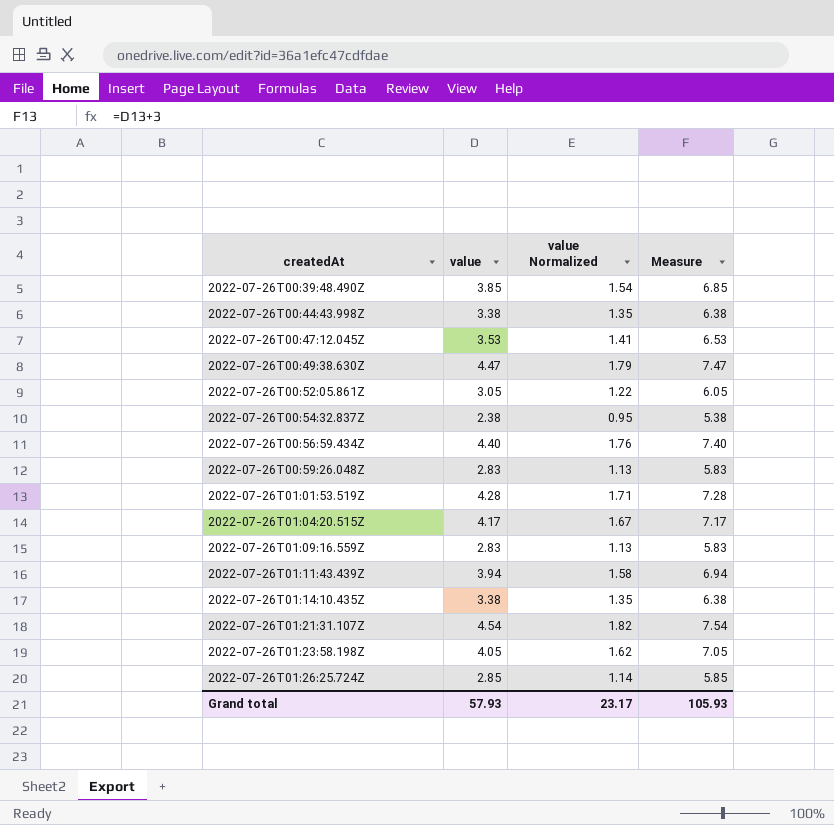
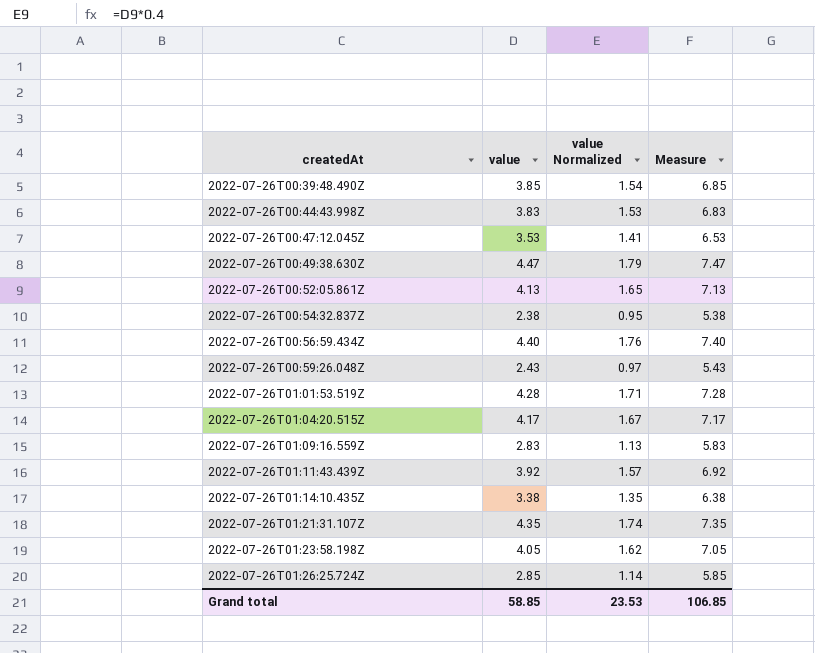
2022-07-26T00:44:43.998Z | value: 3.38 -> 3.83
2022-07-26T00:44:43.998Z | value Normalized: 1.35 -> 1.53
2022-07-26T00:44:43.998Z | Measure: 6.38 -> 6.83
2022-07-26T00:52:05.861Z | value: 3.05 -> 4.13
2022-07-26T00:52:05.861Z | value Normalized: 1.22 -> 1.65
2022-07-26T00:52:05.861Z | Measure: 6.05 -> 7.13
2022-07-26T00:59:26.048Z | value: 2.83 -> 2.43
2022-07-26T00:59:26.048Z | value Normalized: 1.13 -> 0.97
2022-07-26T00:59:26.048Z | Measure: 5.83 -> 5.43
2022-07-26T01:11:43.439Z | value: 3.94 -> 3.92
2022-07-26T01:11:43.439Z | value Normalized: 1.58 -> 1.57
2022-07-26T01:11:43.439Z | Measure: 6.94 -> 6.92
2022-07-26T01:21:31.107Z | value: 4.54 -> 4.35
2022-07-26T01:21:31.107Z | value Normalized: 1.82 -> 1.74
2022-07-26T01:21:31.107Z | Measure: 7.54 -> 7.35
Grand total | value: 57.93 -> 58.85
Grand total | value Normalized: 23.17 -> 23.53
Grand total | Measure: 105.93 -> 106.85

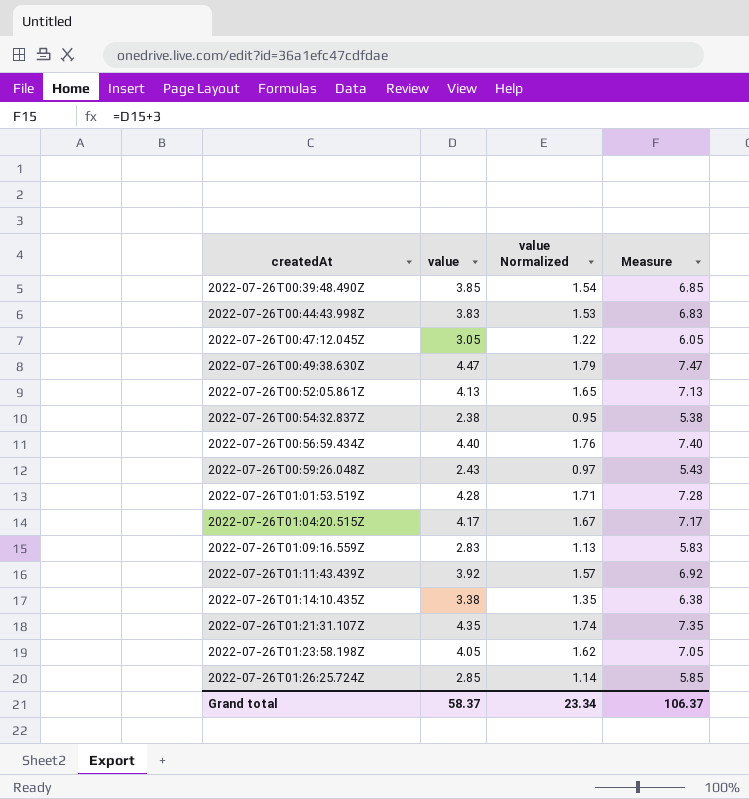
2022-07-26T00:47:12.045Z | value: 3.53 -> 3.05
2022-07-26T00:47:12.045Z | value Normalized: 1.41 -> 1.22
2022-07-26T00:47:12.045Z | Measure: 6.53 -> 6.05
Grand total | value: 58.85 -> 58.37
Grand total | value Normalized: 23.53 -> 23.34
Grand total | Measure: 106.85 -> 106.37

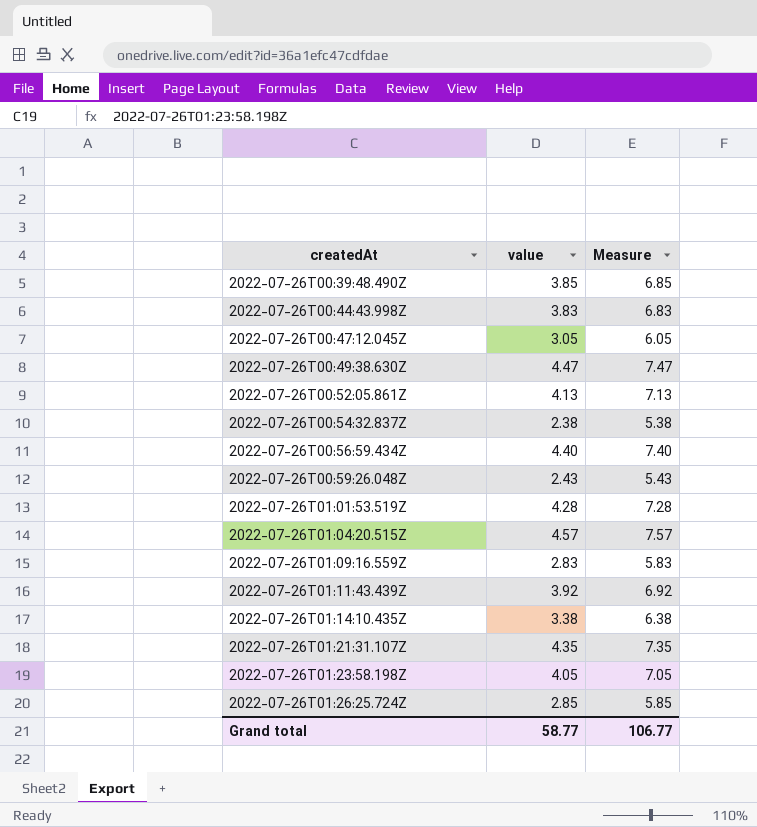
column value Normalized | formula: [value] * 0.4 -> none
2022-07-26T01:04:20.515Z | value: 4.17 -> 4.57
2022-07-26T01:04:20.515Z | Measure: 7.17 -> 7.57
Grand total | value: 58.37 -> 58.77
Grand total | Measure: 106.37 -> 106.77

